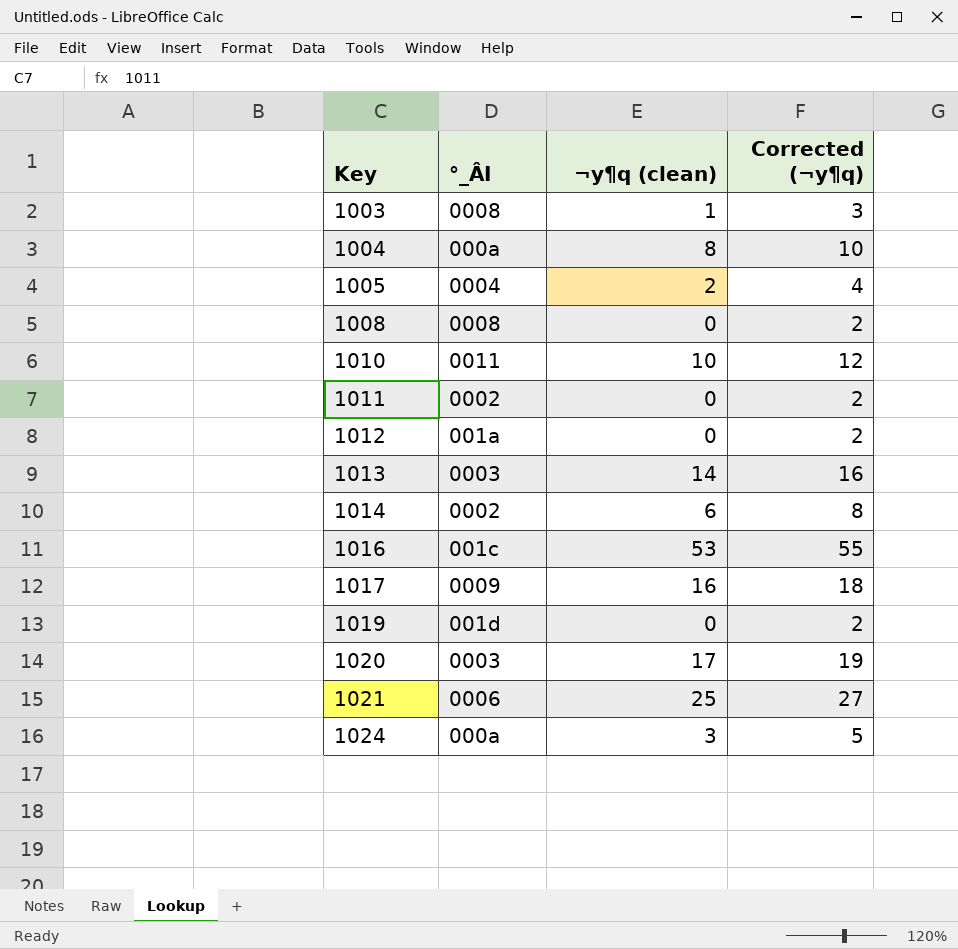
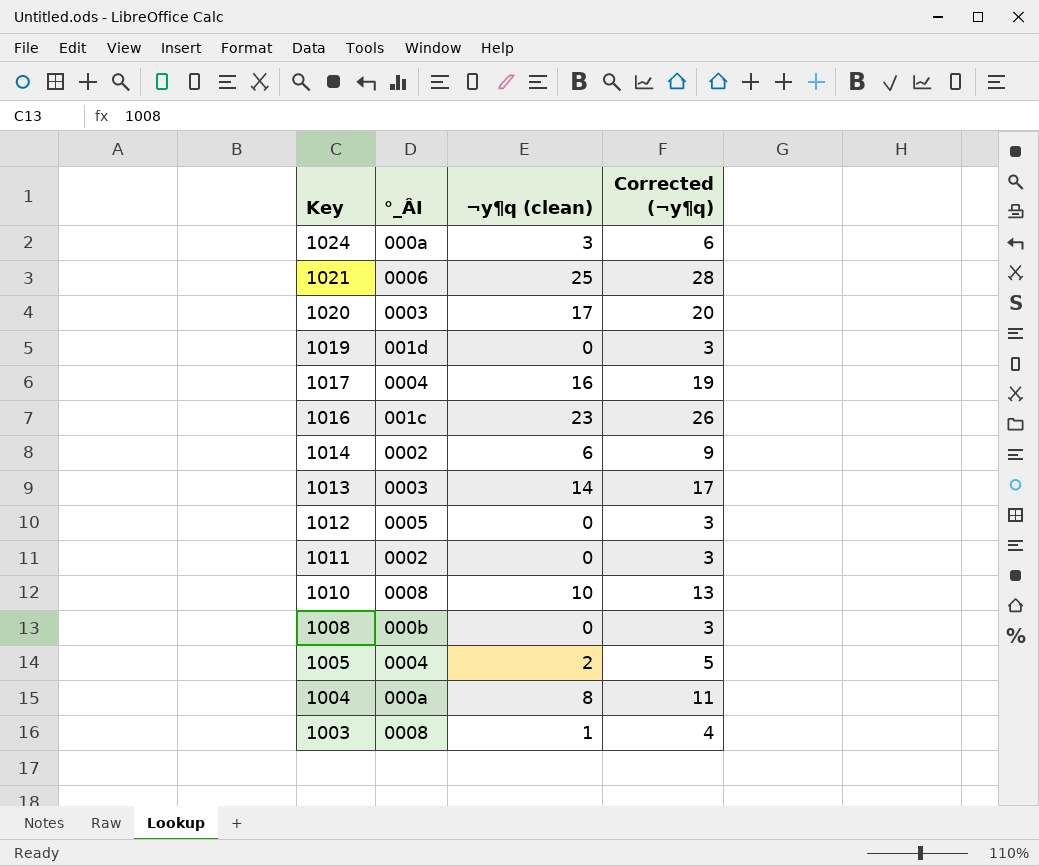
row order: Key ascending -> Key descending
column Corrected (¬y¶q) | formula: [¬y¶q (clean)] + 2 -> [¬y¶q (clean)] + 3
1017 | °_ÂI: 0009 -> 0004
1016 | ¬y¶q (clean): 53 -> 23
1012 | °_ÂI: 001a -> 0005
1010 | °_ÂI: 0011 -> 0008
1008 | °_ÂI: 0008 -> 000b

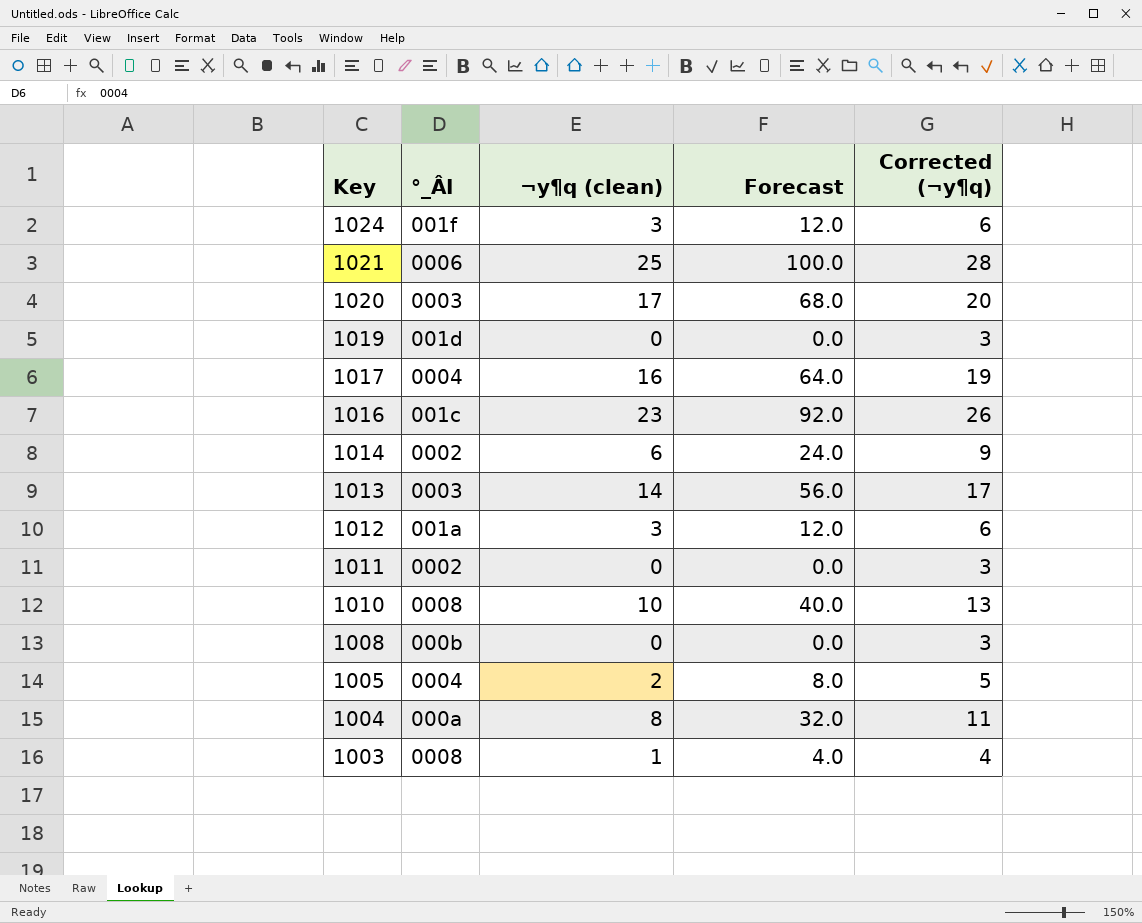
column Forecast | formula: none -> [¬y¶q (clean)] * 4
1024 | °_ÂI: 000a -> 001f
1012 | °_ÂI: 0005 -> 001a
1012 | ¬y¶q (clean): 0 -> 3
1012 | Corrected (¬y¶q): 3 -> 6

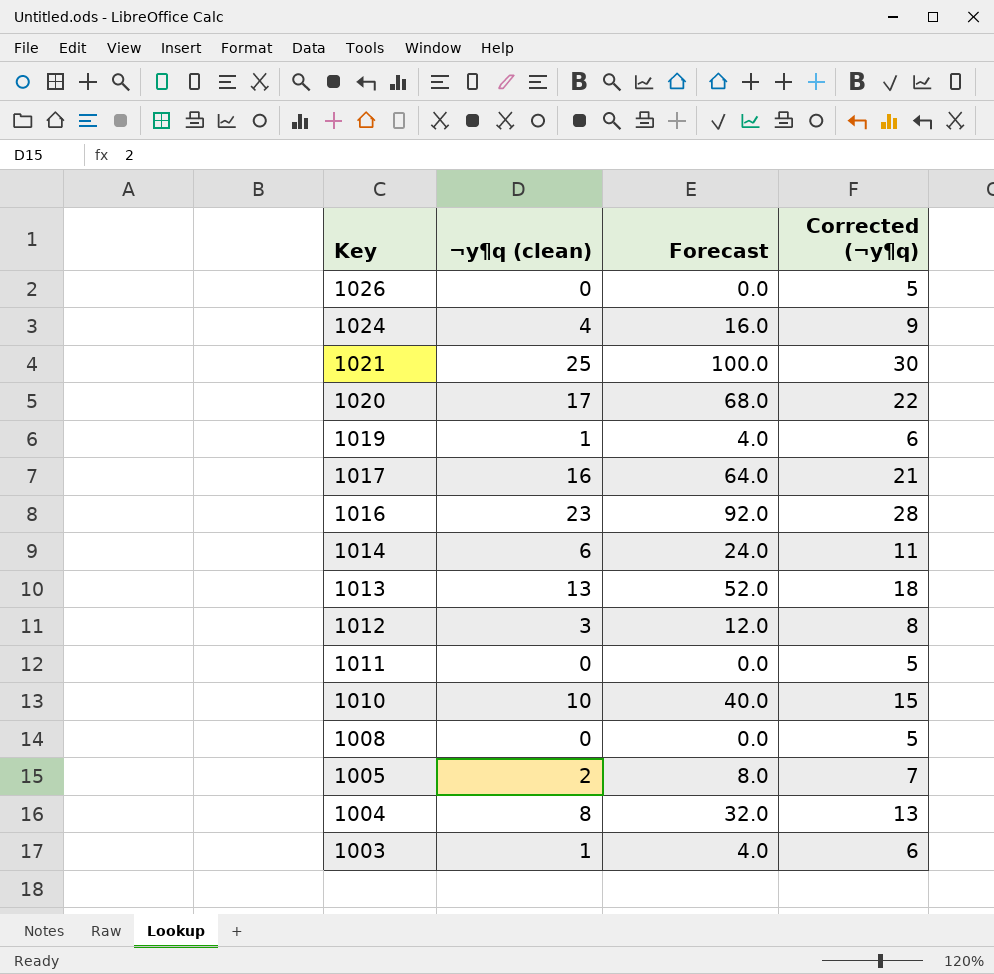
column °_ÂI | position: 2 -> none
column Corrected (¬y¶q) | formula: [¬y¶q (clean)] + 3 -> [¬y¶q (clean)] + 5
row 1026: none -> 0 | 0.0 | 5
1024 | ¬y¶q (clean): 3 -> 4
1024 | Forecast: 12.0 -> 16.0
1019 | ¬y¶q (clean): 0 -> 1
1019 | Forecast: 0.0 -> 4.0
1013 | ¬y¶q (clean): 14 -> 13
1013 | Forecast: 56.0 -> 52.0

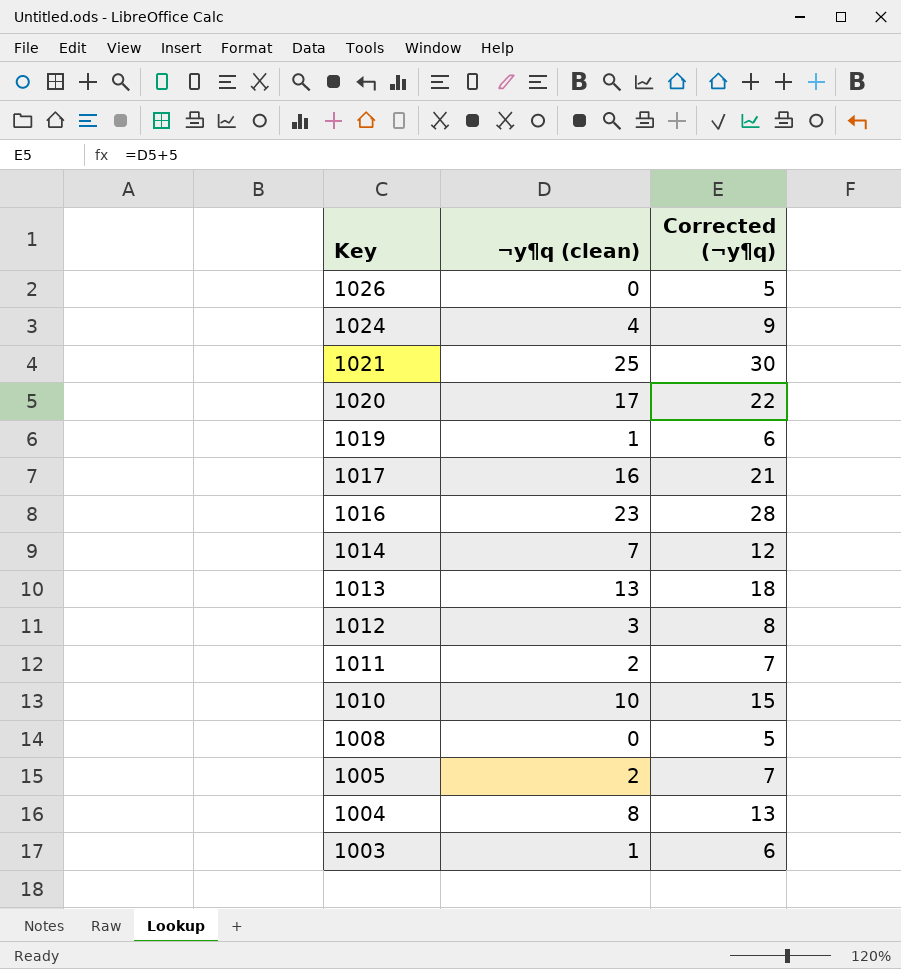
column Forecast | formula: [¬y¶q (clean)] * 4 -> none
1014 | ¬y¶q (clean): 6 -> 7
1014 | Corrected (¬y¶q): 11 -> 12
1011 | ¬y¶q (clean): 0 -> 2
1011 | Corrected (¬y¶q): 5 -> 7

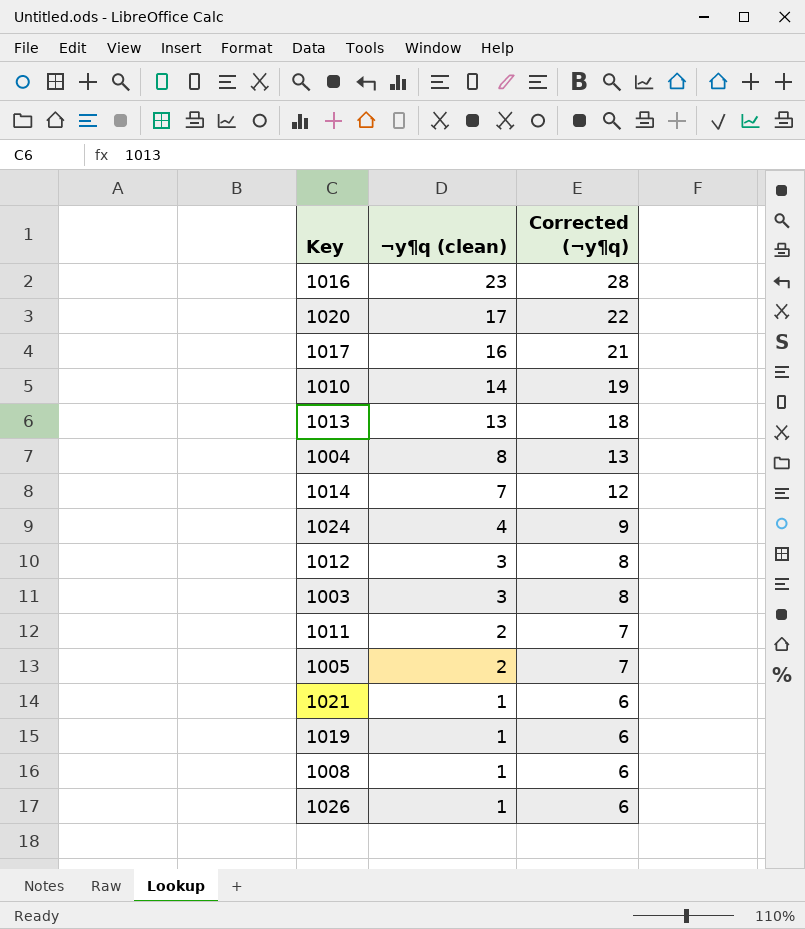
row order: Key descending -> ¬y¶q (clean) descending
1010 | ¬y¶q (clean): 10 -> 14
1010 | Corrected (¬y¶q): 15 -> 19
1003 | ¬y¶q (clean): 1 -> 3
1003 | Corrected (¬y¶q): 6 -> 8
1021 | ¬y¶q (clean): 25 -> 1
1021 | Corrected (¬y¶q): 30 -> 6
1008 | ¬y¶q (clean): 0 -> 1
1008 | Corrected (¬y¶q): 5 -> 6
1026 | ¬y¶q (clean): 0 -> 1
1026 | Corrected (¬y¶q): 5 -> 6

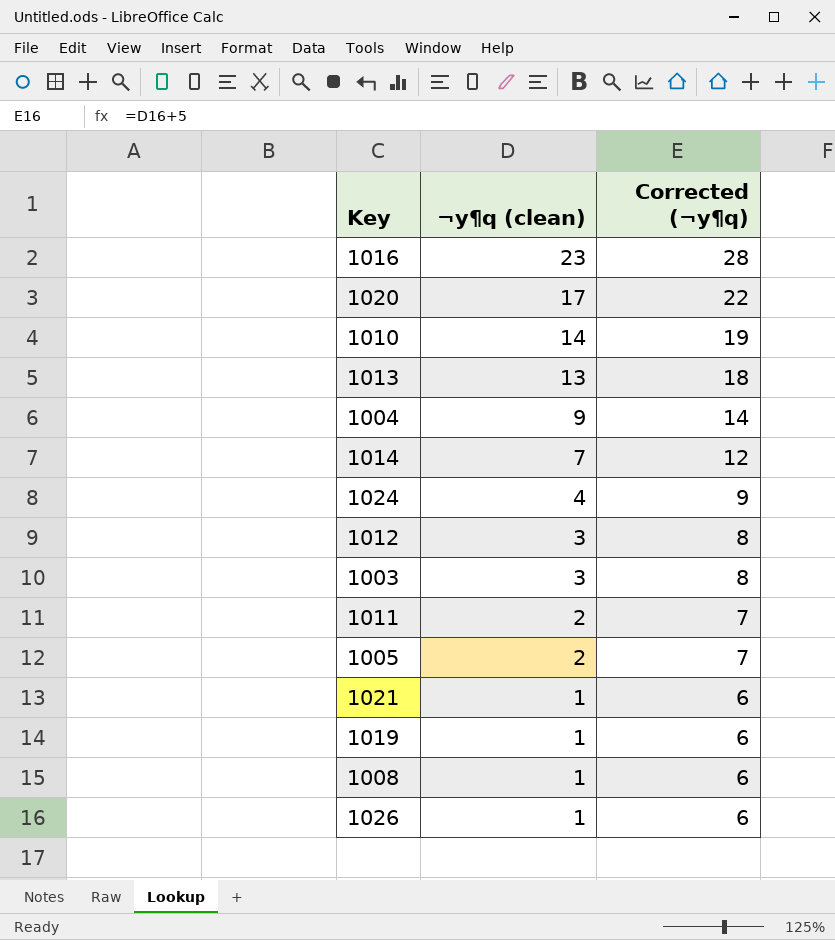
row 1017: 16 | 21 -> none
1004 | ¬y¶q (clean): 8 -> 9
1004 | Corrected (¬y¶q): 13 -> 14

